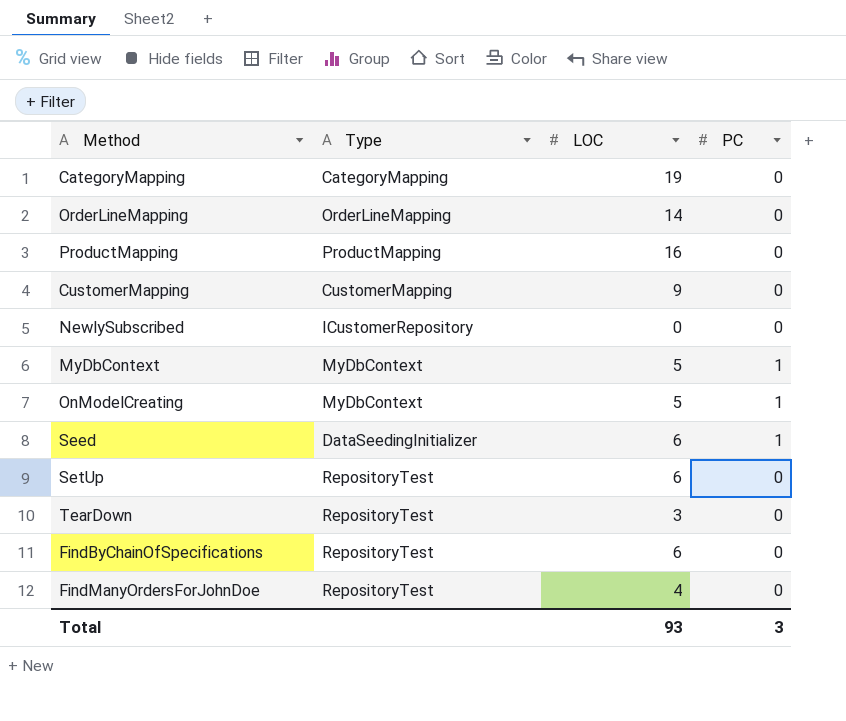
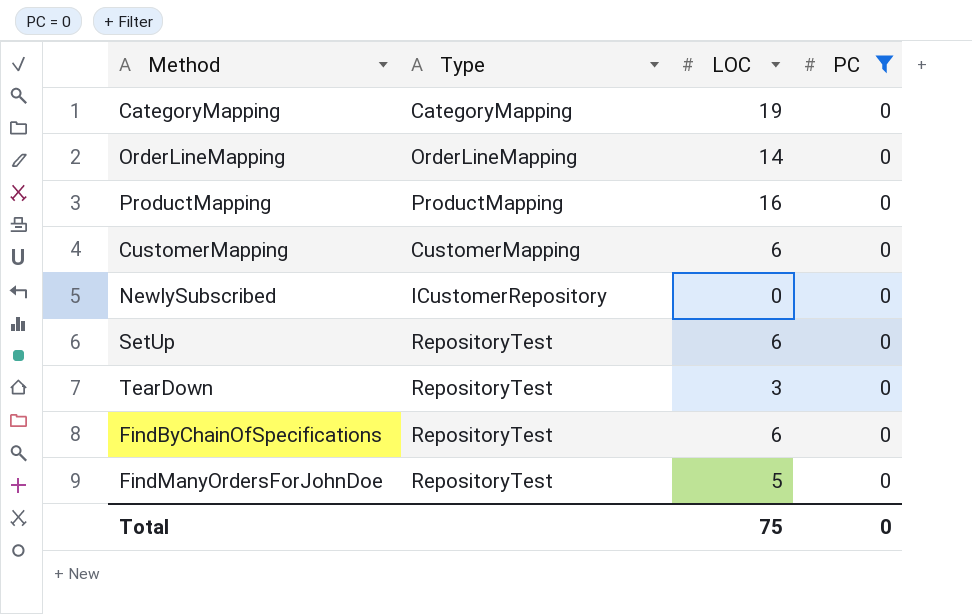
filter: none -> PC = 0
CustomerMapping | LOC: 9 -> 6
FindManyOrdersForJohnDoe | LOC: 4 -> 5
Total | LOC: 93 -> 75
Total | PC: 3 -> 0

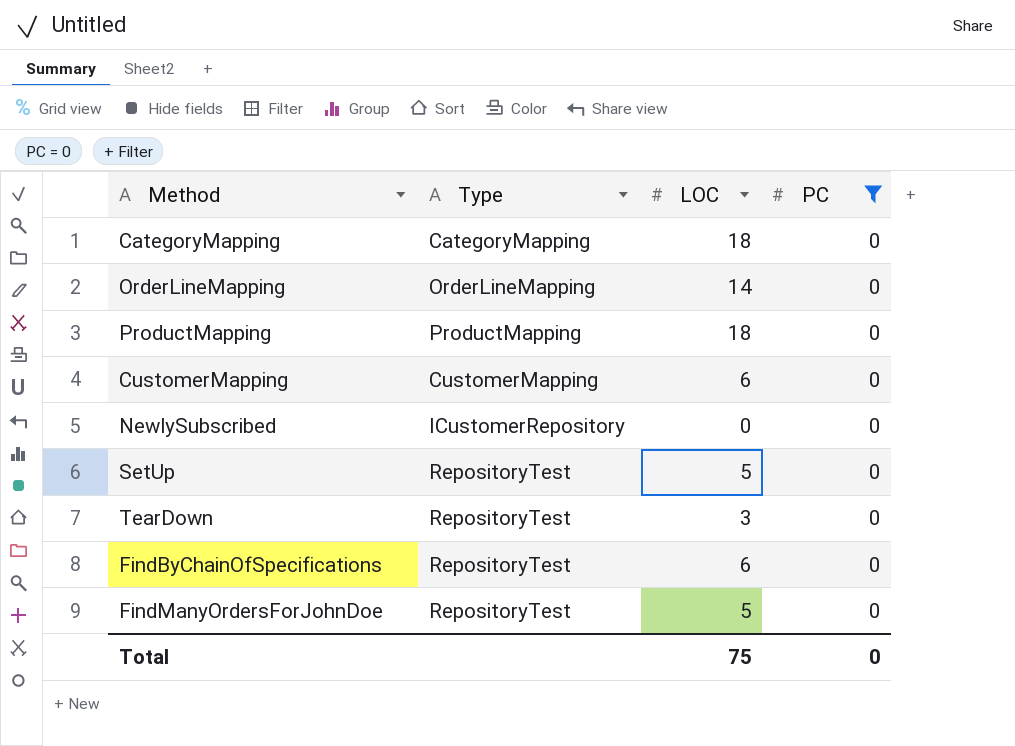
CategoryMapping | LOC: 19 -> 18
ProductMapping | LOC: 16 -> 18
SetUp | LOC: 6 -> 5

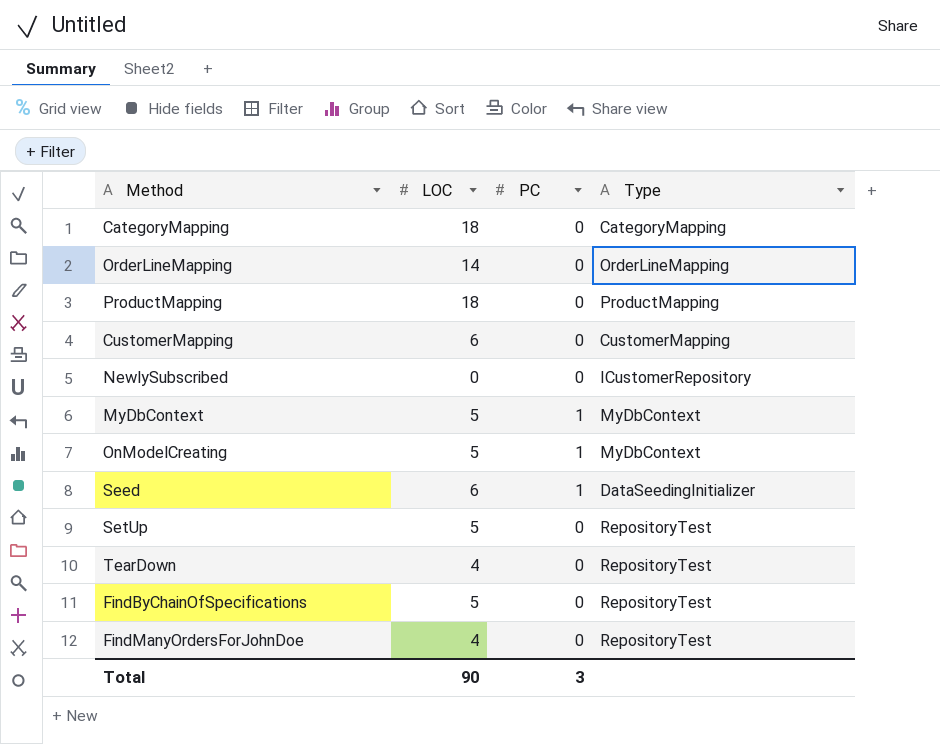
filter: PC = 0 -> none
column Type | position: 2 -> 4
TearDown | LOC: 3 -> 4
FindByChainOfSpecifications | LOC: 6 -> 5
FindManyOrdersForJohnDoe | LOC: 5 -> 4
Total | LOC: 75 -> 90
Total | PC: 0 -> 3

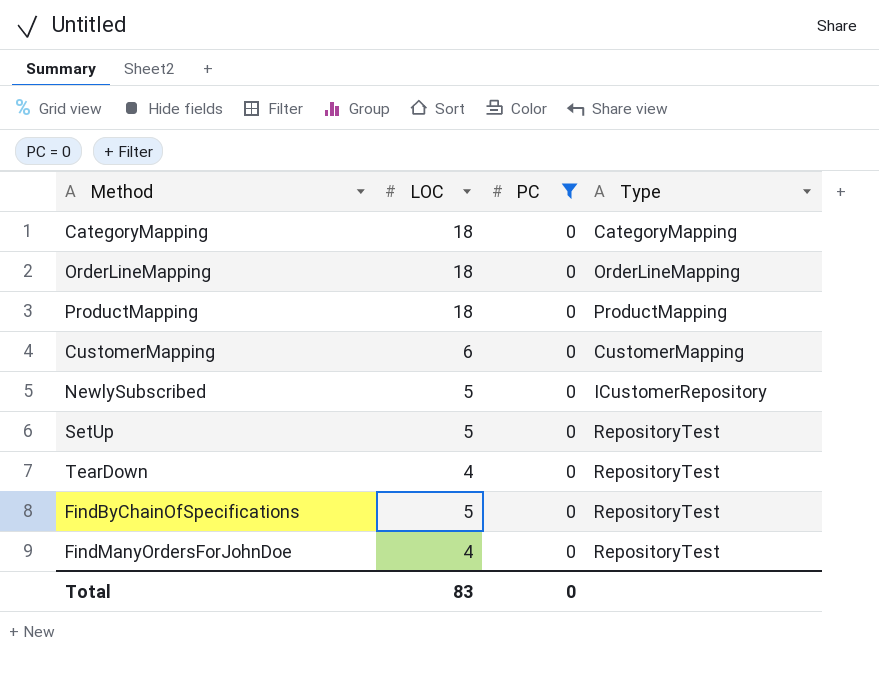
filter: none -> PC = 0
OrderLineMapping | LOC: 14 -> 18
NewlySubscribed | LOC: 0 -> 5
Total | LOC: 90 -> 83
Total | PC: 3 -> 0

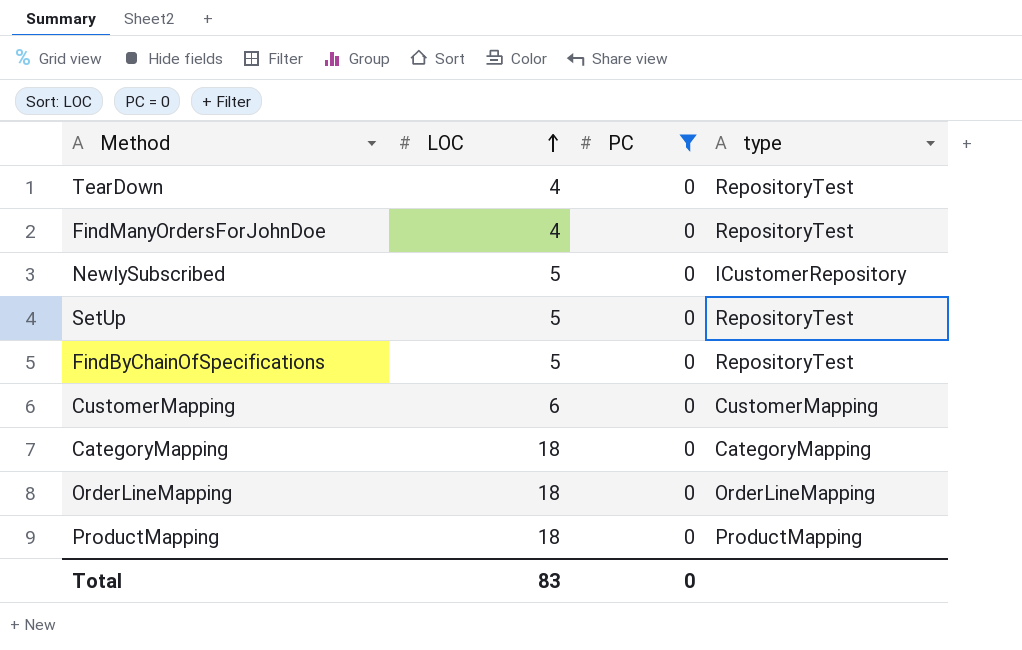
row order: none -> LOC ascending
column name: Type -> type

